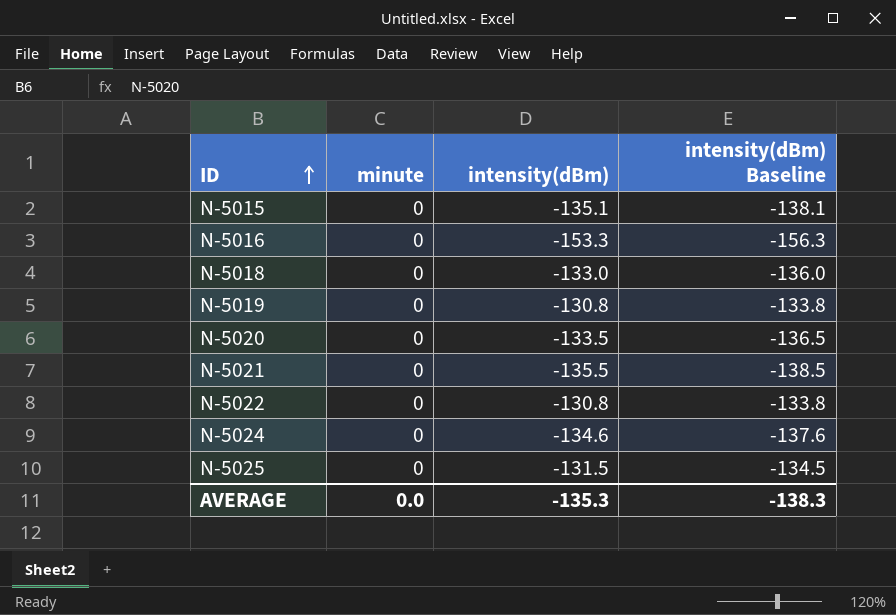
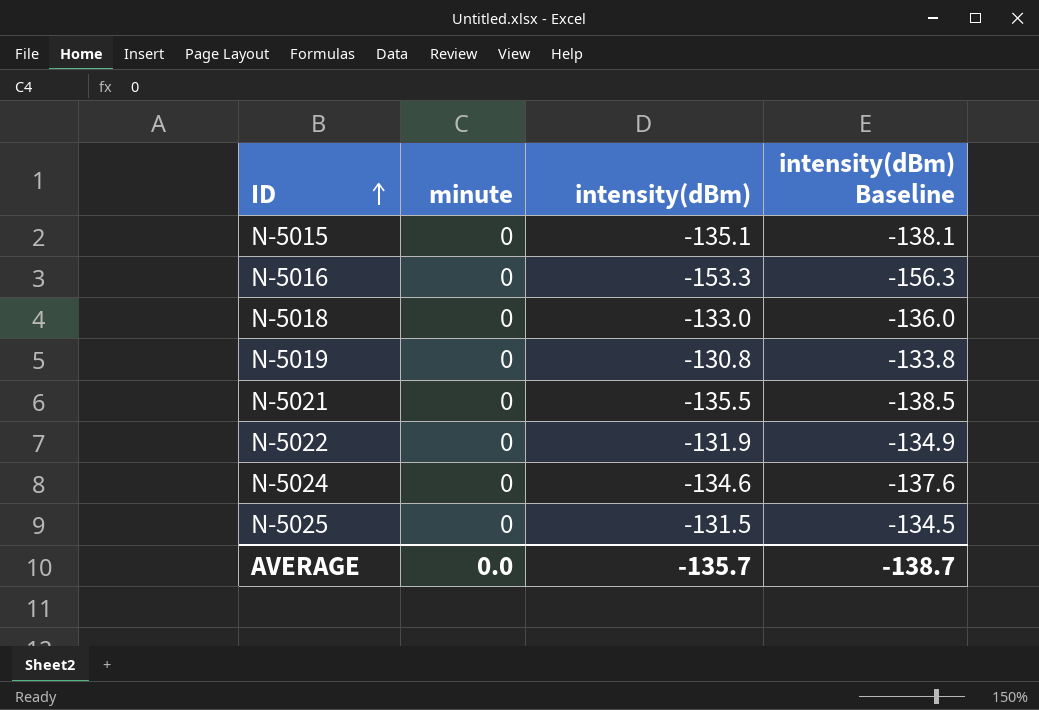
row N-5020: 0 | -133.5 | -136.5 -> none
N-5022 | intensity(dBm): -130.8 -> -131.9
N-5022 | intensity(dBm) Baseline: -133.8 -> -134.9
AVERAGE | intensity(dBm): -135.3 -> -135.7
AVERAGE | intensity(dBm) Baseline: -138.3 -> -138.7

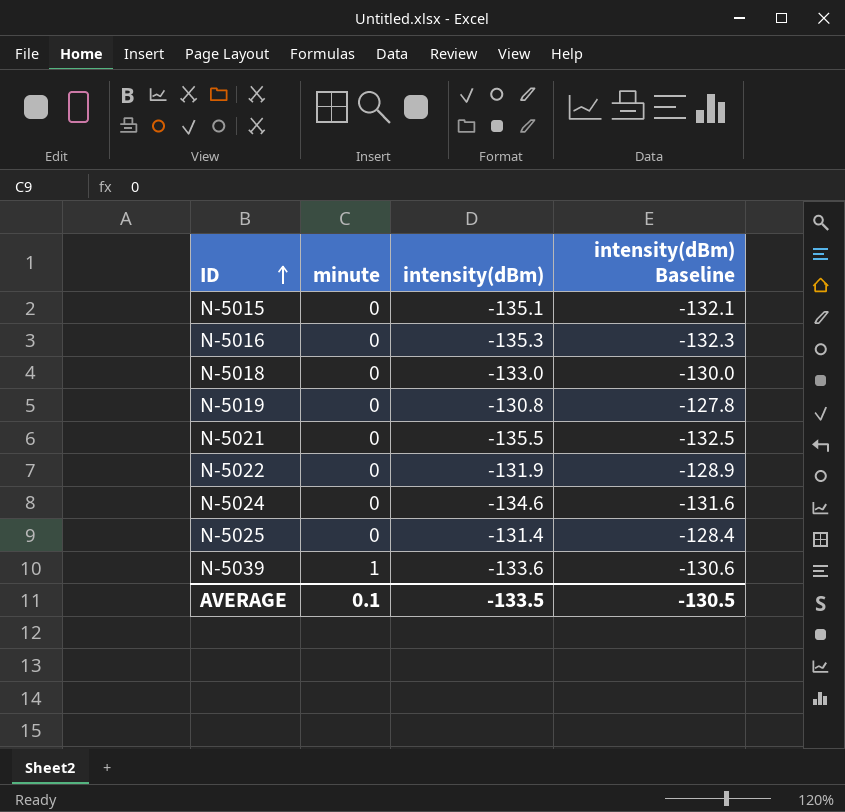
column intensity(dBm) Baseline | formula: [intensity(dBm)] - 3 -> [intensity(dBm)] + 3
N-5016 | intensity(dBm): -153.3 -> -135.3
N-5025 | intensity(dBm): -131.5 -> -131.4
row N-5039: none -> 1 | -133.6 | -130.6
AVERAGE | minute: 0.0 -> 0.1
AVERAGE | intensity(dBm): -135.7 -> -133.5
AVERAGE | intensity(dBm) Baseline: -138.7 -> -130.5

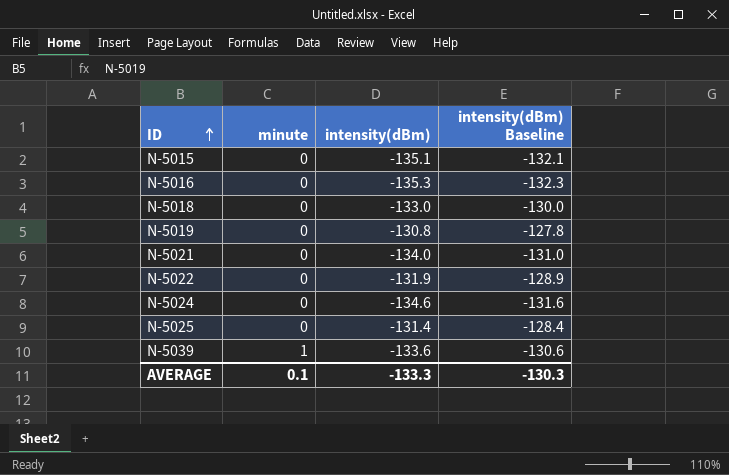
N-5021 | intensity(dBm): -135.5 -> -134.0
N-5021 | intensity(dBm) Baseline: -132.5 -> -131.0
AVERAGE | intensity(dBm): -133.5 -> -133.3
AVERAGE | intensity(dBm) Baseline: -130.5 -> -130.3

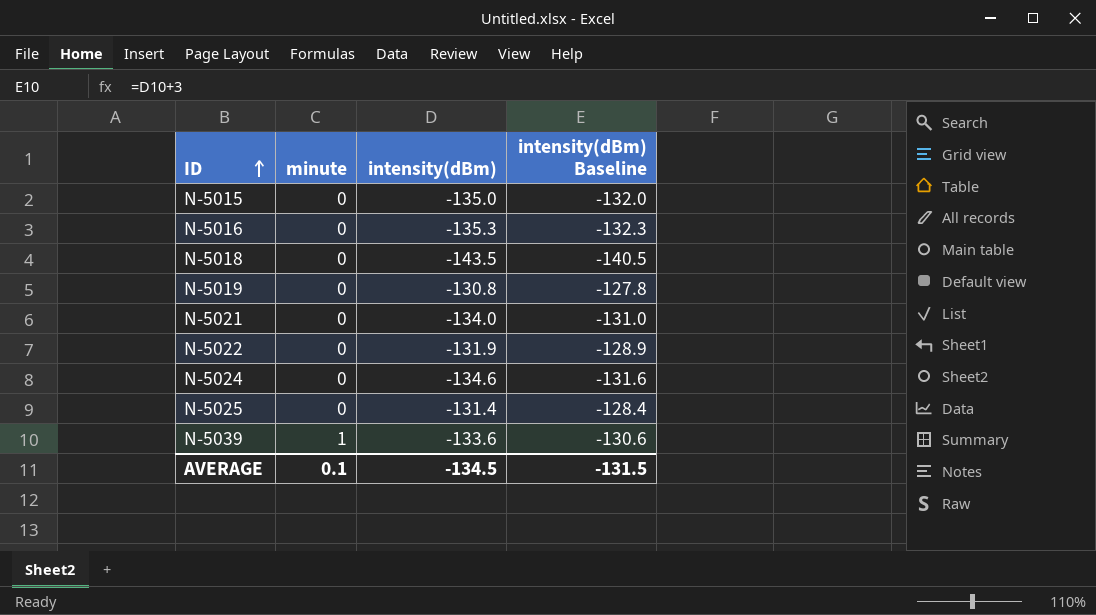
N-5015 | intensity(dBm): -135.1 -> -135.0
N-5015 | intensity(dBm) Baseline: -132.1 -> -132.0
N-5018 | intensity(dBm): -133.0 -> -143.5
N-5018 | intensity(dBm) Baseline: -130.0 -> -140.5
AVERAGE | intensity(dBm): -133.3 -> -134.5
AVERAGE | intensity(dBm) Baseline: -130.3 -> -131.5

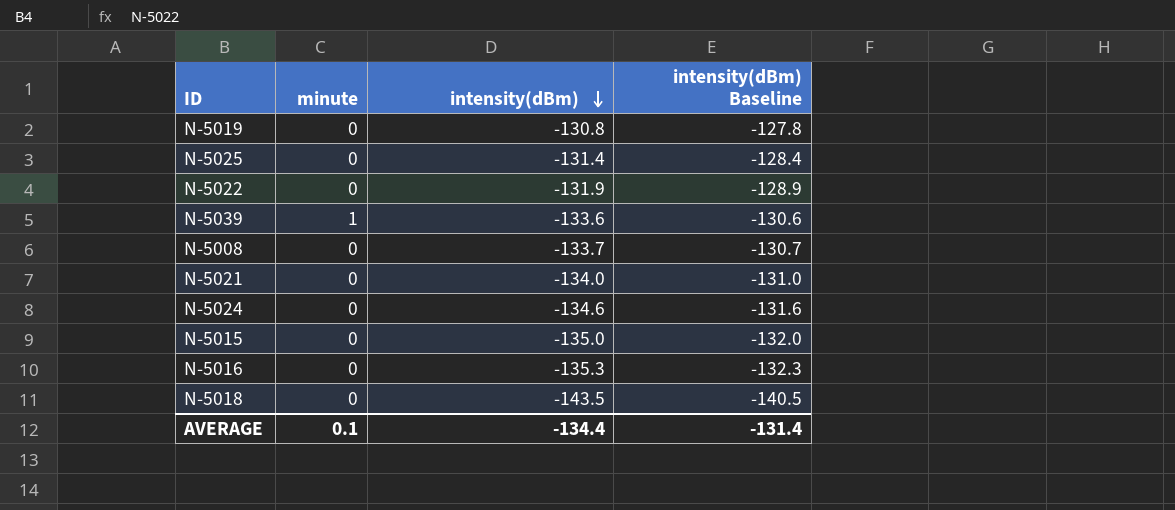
row order: ID ascending -> intensity(dBm) descending
row N-5008: none -> 0 | -133.7 | -130.7
AVERAGE | intensity(dBm): -134.5 -> -134.4
AVERAGE | intensity(dBm) Baseline: -131.5 -> -131.4

